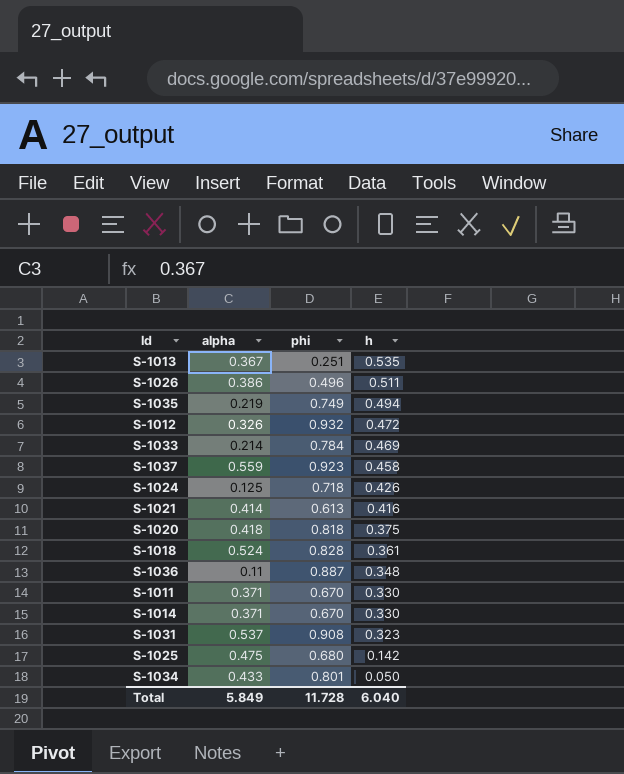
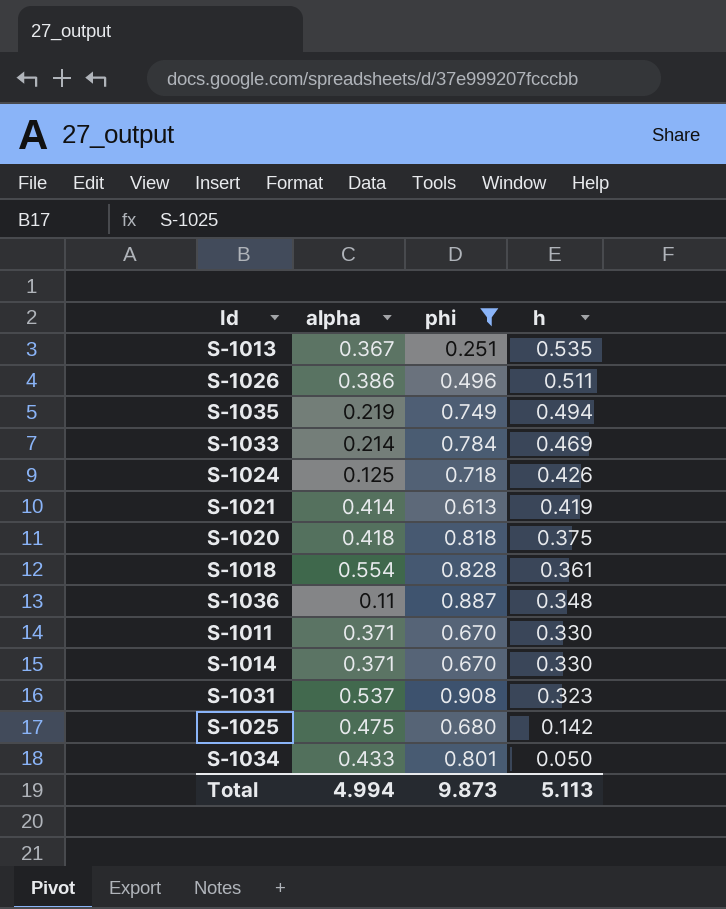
filter: none -> phi <= 0.908
S-1021 | h: 0.416 -> 0.419
S-1018 | alpha: 0.524 -> 0.554
Total | alpha: 5.849 -> 4.994
Total | phi: 11.728 -> 9.873
Total | h: 6.040 -> 5.113

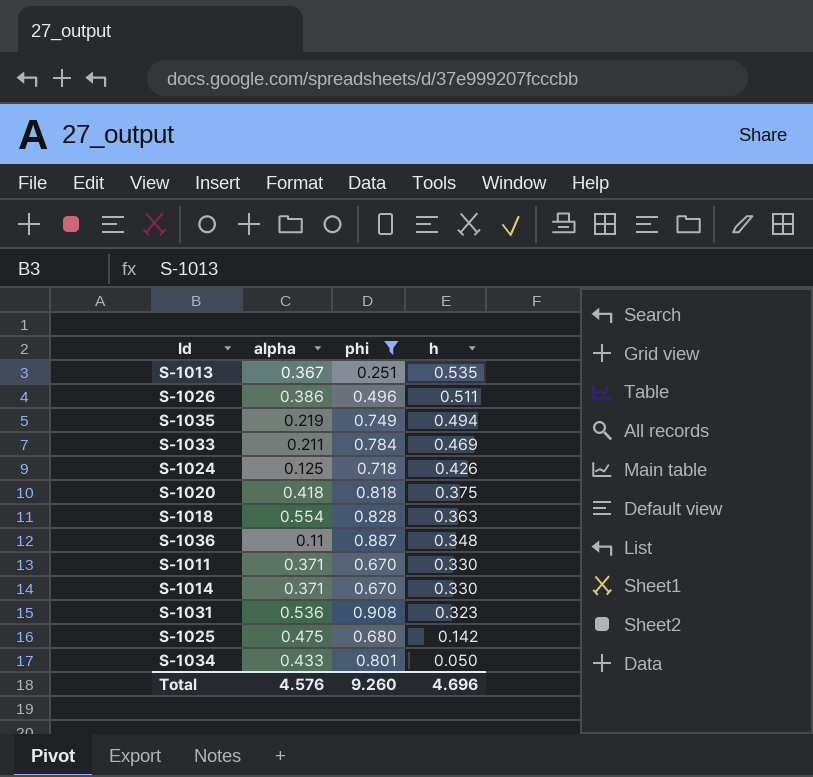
row S-1021: 0.414 | 0.613 | 0.419 -> none
S-1033 | alpha: 0.214 -> 0.211
S-1018 | h: 0.361 -> 0.363
S-1031 | alpha: 0.537 -> 0.536
Total | alpha: 4.994 -> 4.576
Total | phi: 9.873 -> 9.260
Total | h: 5.113 -> 4.696

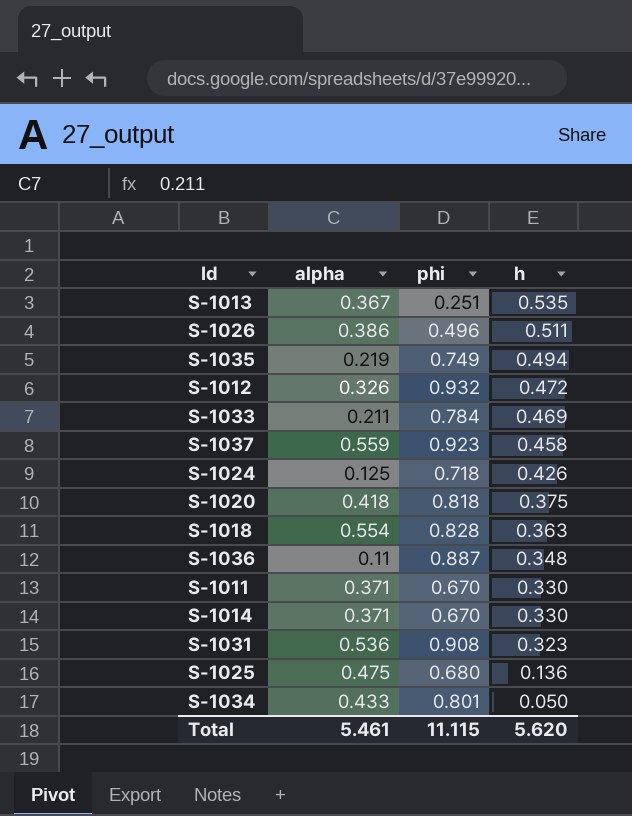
filter: phi <= 0.908 -> none
S-1025 | h: 0.142 -> 0.136
Total | alpha: 4.576 -> 5.461
Total | phi: 9.260 -> 11.115
Total | h: 4.696 -> 5.620

